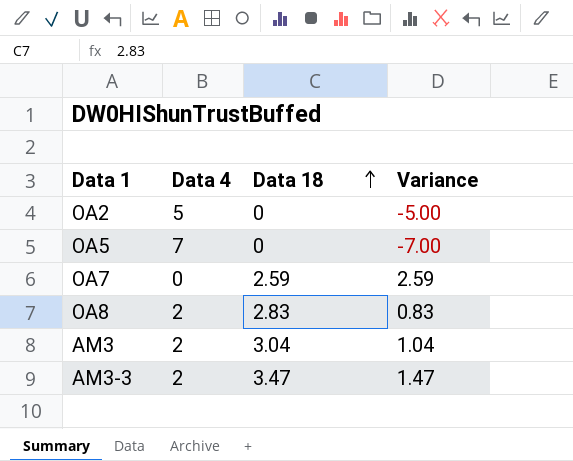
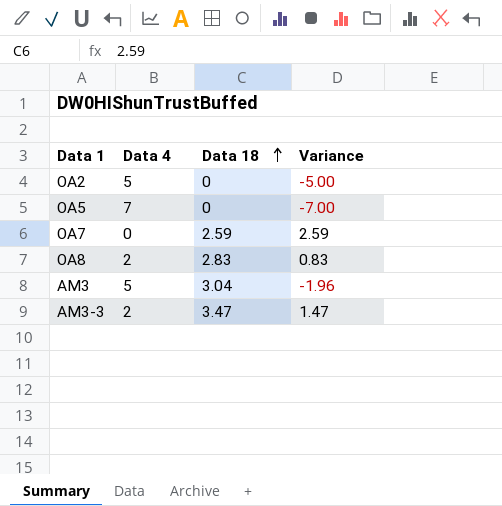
AM3 | Data 4: 2 -> 5
AM3 | Variance: 1.04 -> -1.96

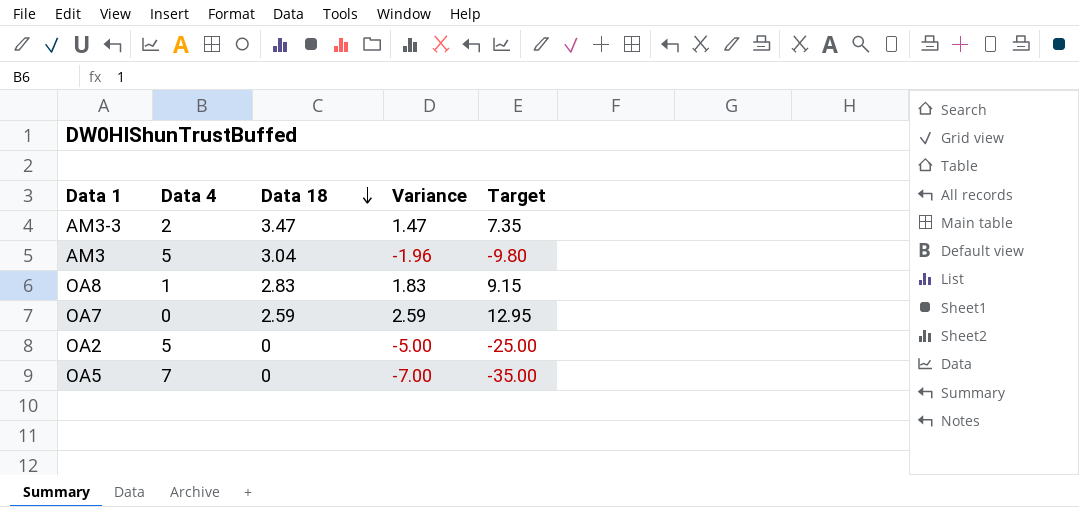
row order: Data 18 ascending -> Data 18 descending
column Target | formula: none -> [Variance] * 5
OA8 | Data 4: 2 -> 1
OA8 | Variance: 0.83 -> 1.83

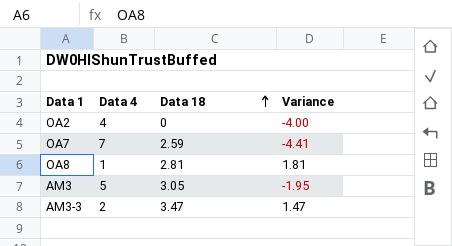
row order: Data 18 descending -> Data 18 ascending
column Target | formula: [Variance] * 5 -> none
row OA5: 7 | 0 | -7.00 | -35.00 -> none
OA2 | Data 4: 5 -> 4
OA2 | Variance: -5.00 -> -4.00
OA7 | Data 4: 0 -> 7
OA7 | Variance: 2.59 -> -4.41
OA8 | Data 18: 2.83 -> 2.81
OA8 | Variance: 1.83 -> 1.81
AM3 | Data 18: 3.04 -> 3.05
AM3 | Variance: -1.96 -> -1.95

